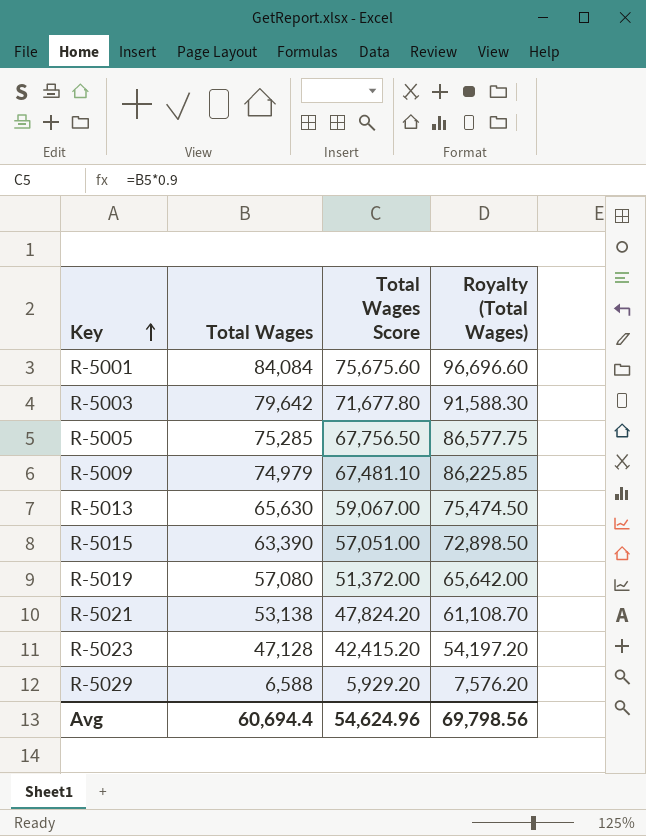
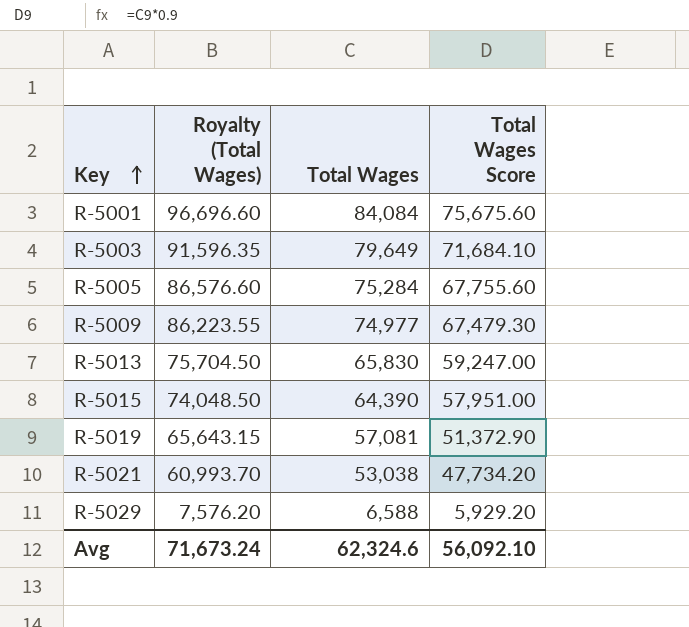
column Royalty (Total Wages) | position: 4 -> 2
row R-5023: 47,128 | 42,415.20 | 54,197.20 -> none
R-5003 | Royalty (Total Wages): 91,588.30 -> 91,596.35
R-5003 | Total Wages: 79,642 -> 79,649
R-5003 | Total Wages Score: 71,677.80 -> 71,684.10
R-5005 | Royalty (Total Wages): 86,577.75 -> 86,576.60
R-5005 | Total Wages: 75,285 -> 75,284
R-5005 | Total Wages Score: 67,756.50 -> 67,755.60
R-5009 | Royalty (Total Wages): 86,225.85 -> 86,223.55
R-5009 | Total Wages: 74,979 -> 74,977
R-5009 | Total Wages Score: 67,481.10 -> 67,479.30
R-5013 | Royalty (Total Wages): 75,474.50 -> 75,704.50
R-5013 | Total Wages: 65,630 -> 65,830
R-5013 | Total Wages Score: 59,067.00 -> 59,247.00
R-5015 | Royalty (Total Wages): 72,898.50 -> 74,048.50
R-5015 | Total Wages: 63,390 -> 64,390
R-5015 | Total Wages Score: 57,051.00 -> 57,951.00
R-5019 | Royalty (Total Wages): 65,642.00 -> 65,643.15
R-5019 | Total Wages: 57,080 -> 57,081
R-5019 | Total Wages Score: 51,372.00 -> 51,372.90
R-5021 | Royalty (Total Wages): 61,108.70 -> 60,993.70
R-5021 | Total Wages: 53,138 -> 53,038
R-5021 | Total Wages Score: 47,824.20 -> 47,734.20
Avg | Royalty (Total Wages): 69,798.56 -> 71,673.24
Avg | Total Wages: 60,694.4 -> 62,324.6
Avg | Total Wages Score: 54,624.96 -> 56,092.10

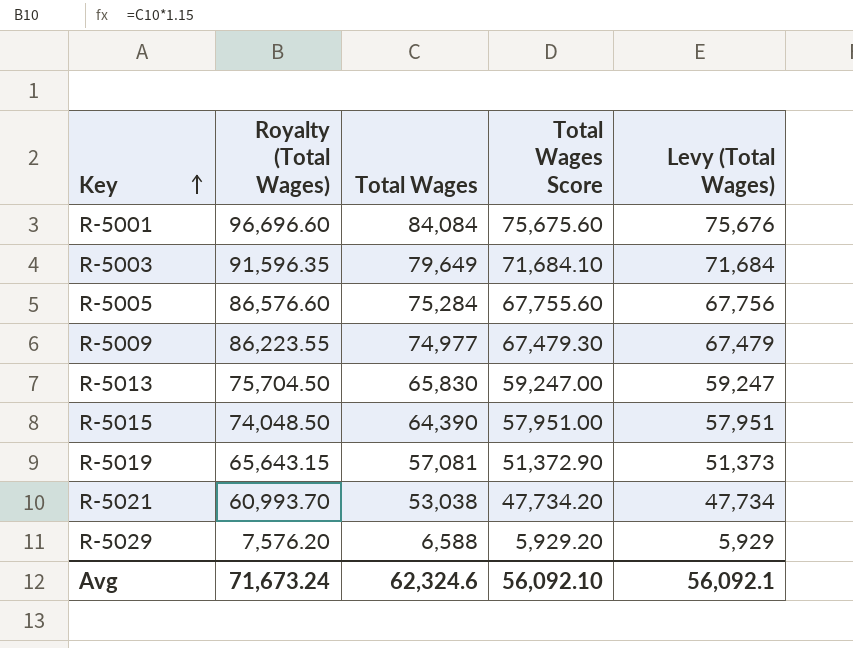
column Levy (Total Wages) | formula: none -> [Total Wages] * 0.9

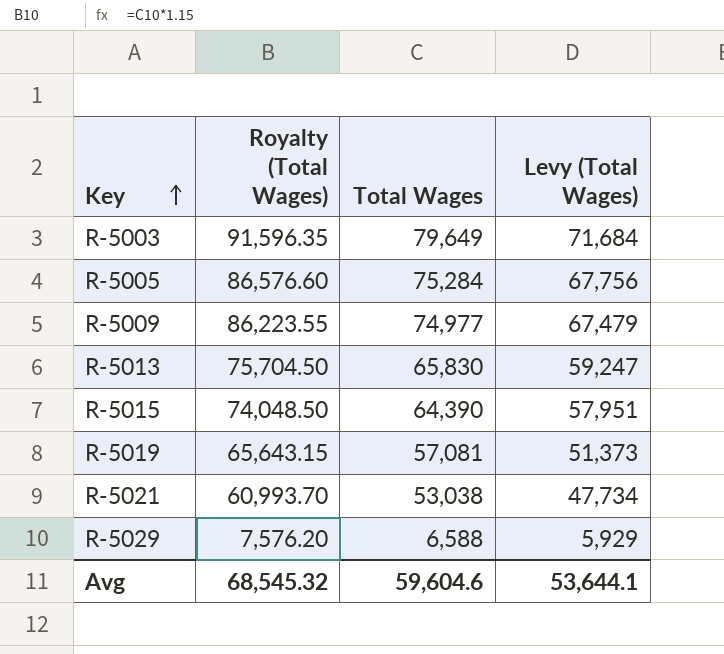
column Total Wages Score | formula: [Total Wages] * 0.9 -> none
row R-5001: 96,696.60 | 84,084 | 75,675.60 | 75,676 -> none
Avg | Royalty (Total Wages): 71,673.24 -> 68,545.32
Avg | Total Wages: 62,324.6 -> 59,604.6
Avg | Levy (Total Wages): 56,092.1 -> 53,644.1

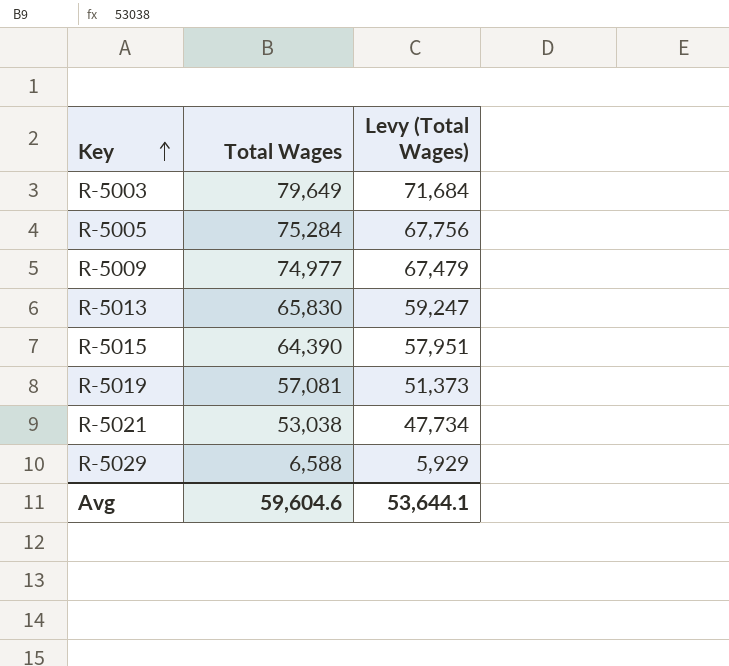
column Royalty (Total Wages) | formula: [Total Wages] * 1.15 -> none

